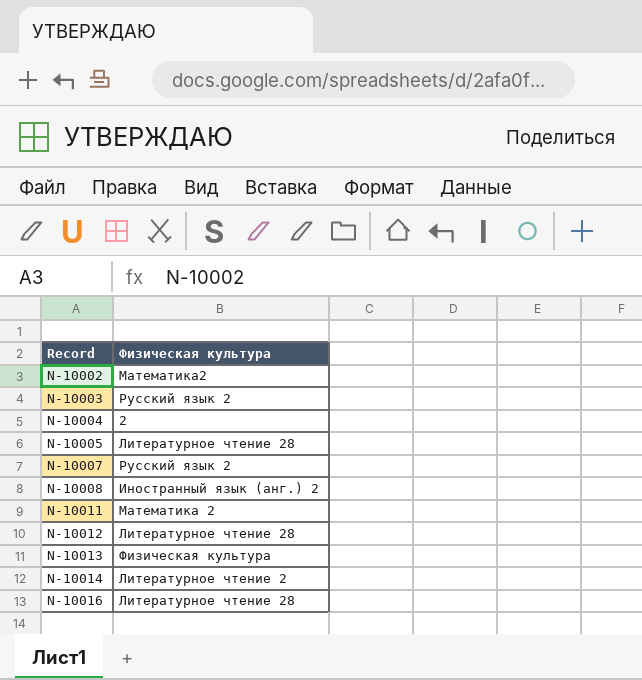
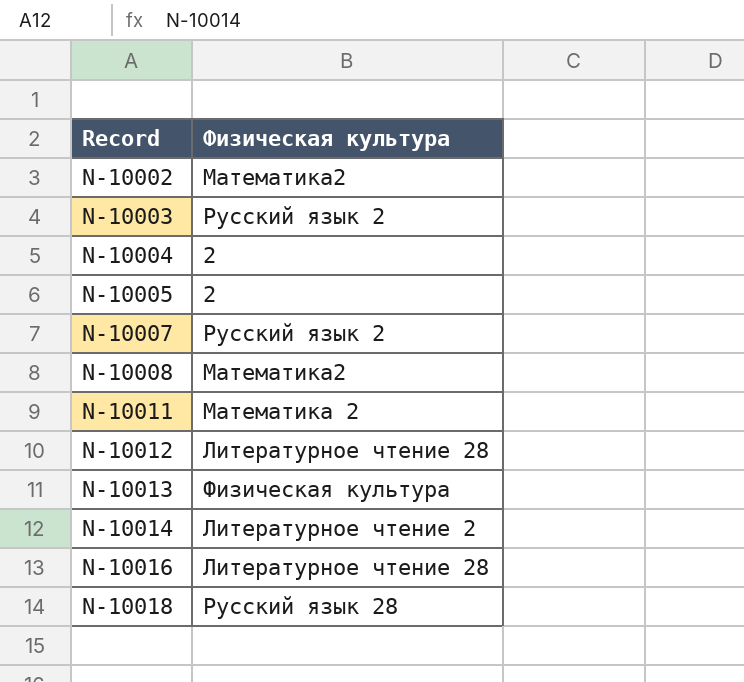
N-10005 | Физическая культура: Литературное чтение 28 -> 2
N-10008 | Физическая культура: Иностранный язык (анг.) 2 -> Математика2
row N-10018: none -> Русский язык 28

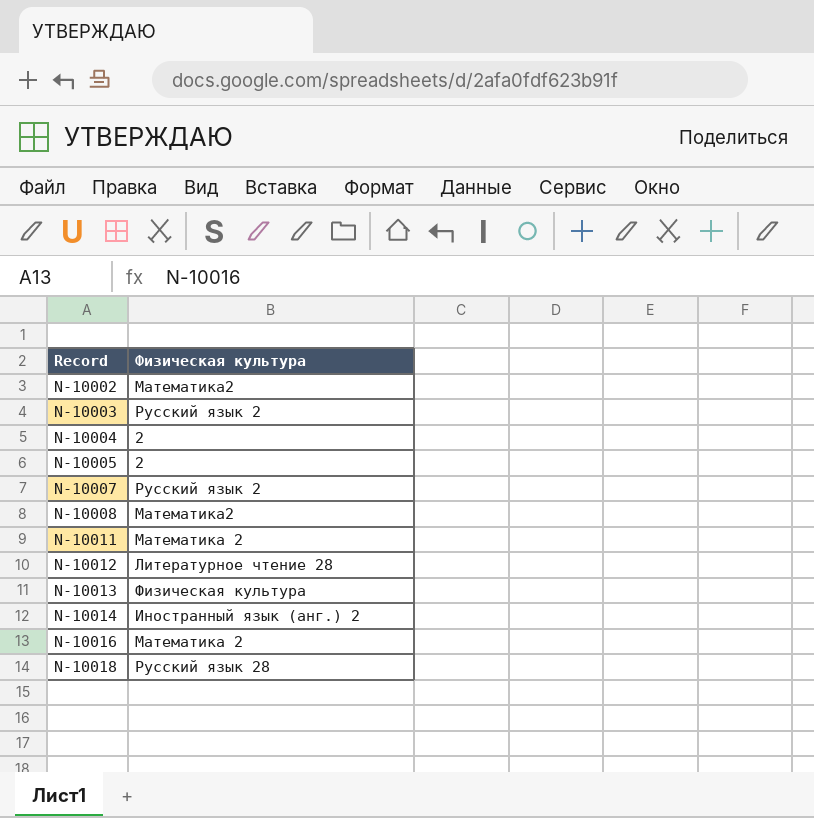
N-10014 | Физическая культура: Литературное чтение 2 -> Иностранный язык (анг.) 2
N-10016 | Физическая культура: Литературное чтение 28 -> Математика 2

